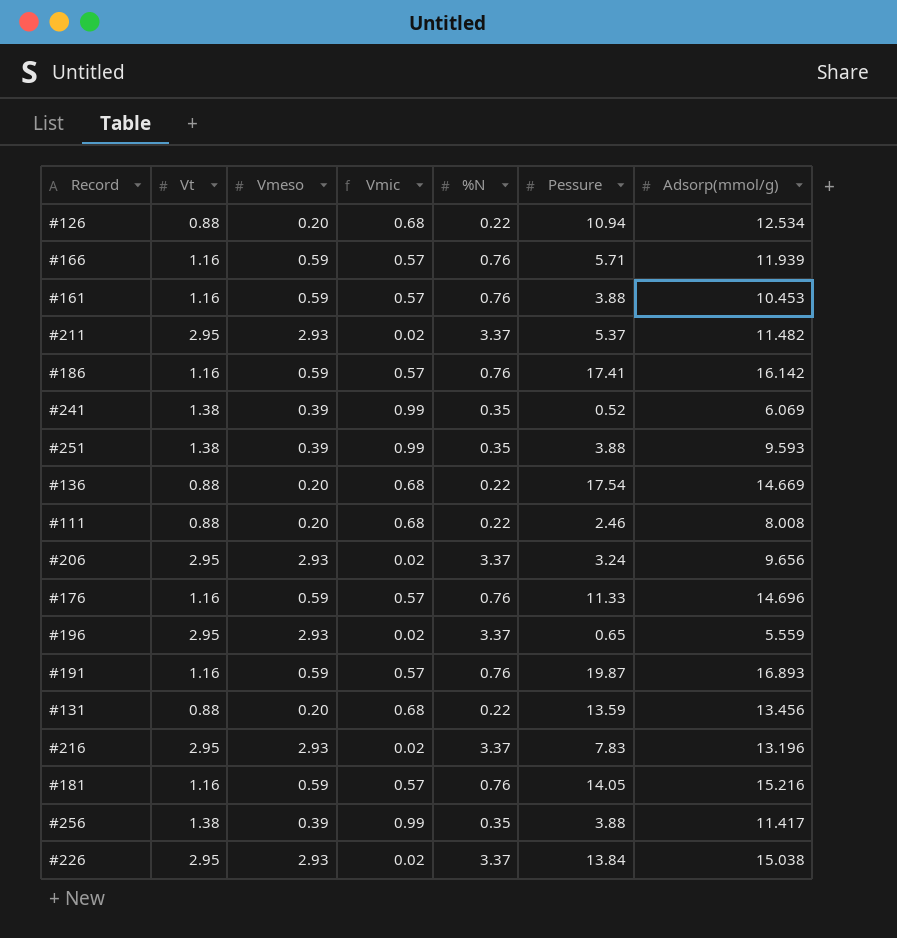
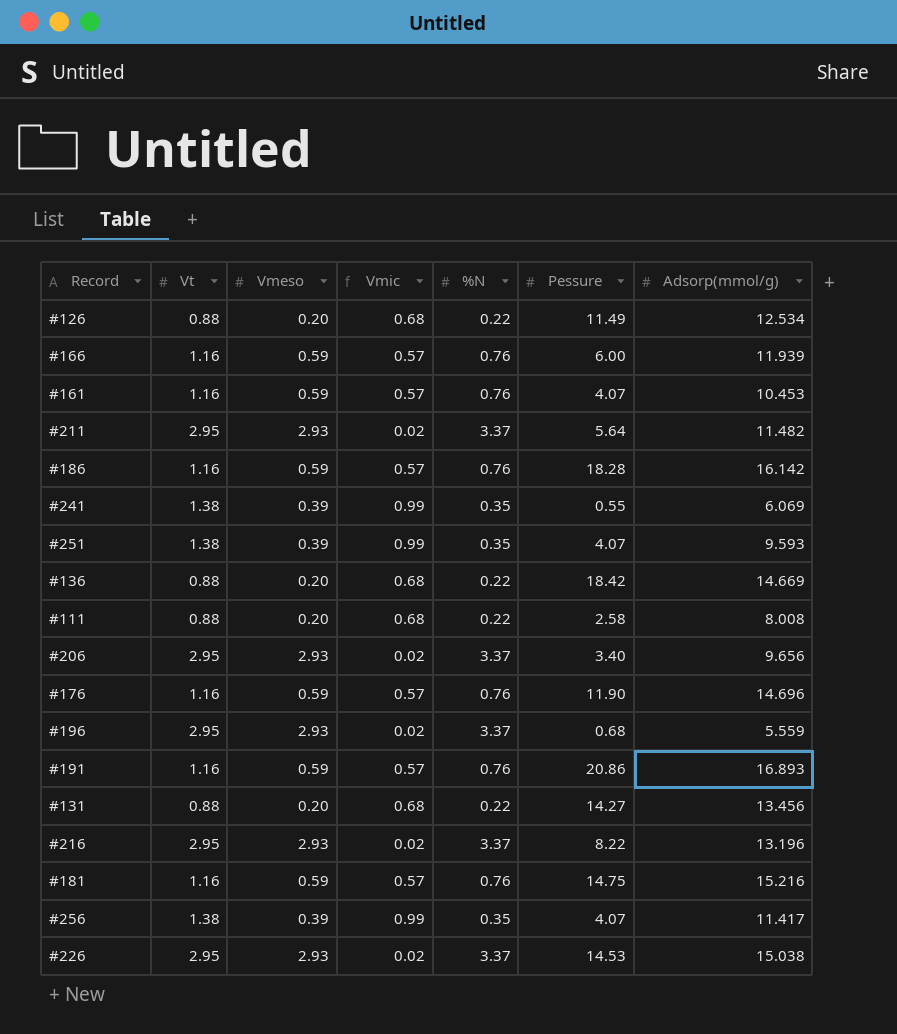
#126 | Pessure: 10.94 -> 11.49
#166 | Pessure: 5.71 -> 6.00
#161 | Pessure: 3.88 -> 4.07
#211 | Pessure: 5.37 -> 5.64
#186 | Pessure: 17.41 -> 18.28
#241 | Pessure: 0.52 -> 0.55
#251 | Pessure: 3.88 -> 4.07
#136 | Pessure: 17.54 -> 18.42
#111 | Pessure: 2.46 -> 2.58
#206 | Pessure: 3.24 -> 3.40
#176 | Pessure: 11.33 -> 11.90
#196 | Pessure: 0.65 -> 0.68
#191 | Pessure: 19.87 -> 20.86
#131 | Pessure: 13.59 -> 14.27
#216 | Pessure: 7.83 -> 8.22
#181 | Pessure: 14.05 -> 14.75
#256 | Pessure: 3.88 -> 4.07
#226 | Pessure: 13.84 -> 14.53

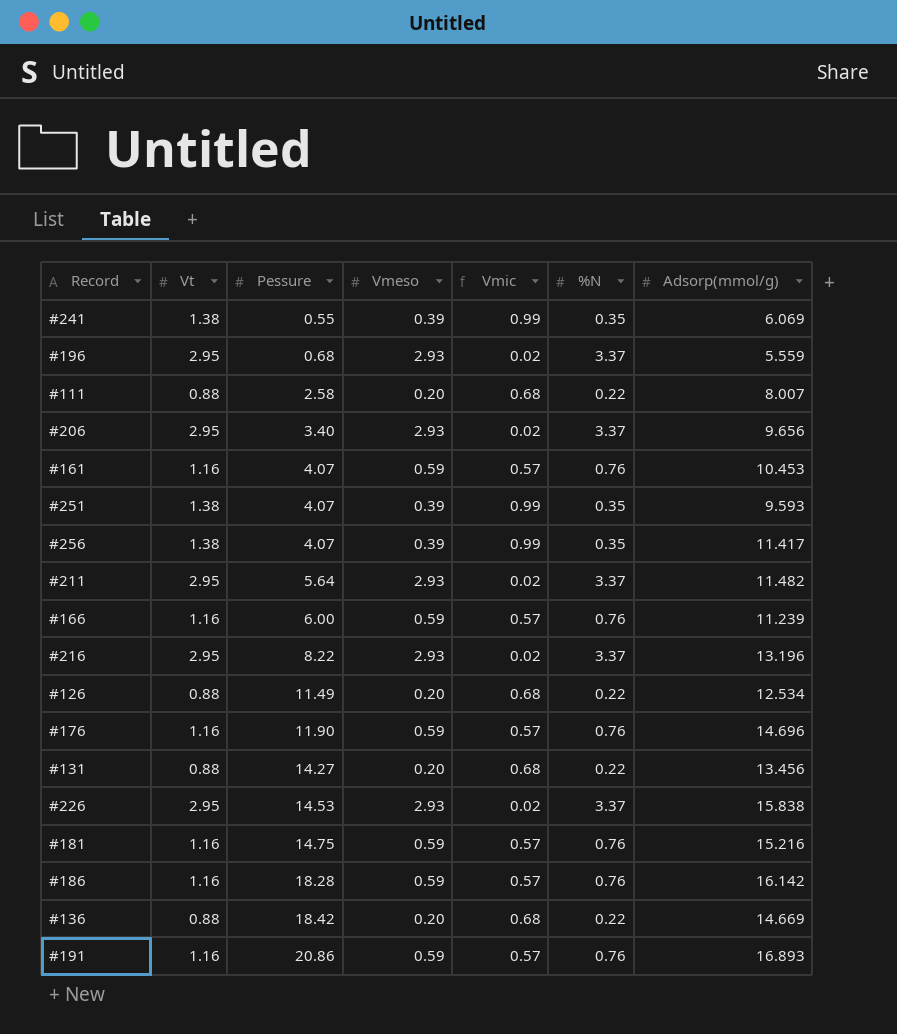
row order: none -> Pessure ascending
column Pessure | position: 6 -> 3
#111 | Adsorp(mmol/g): 8.008 -> 8.007
#166 | Adsorp(mmol/g): 11.939 -> 11.239
#226 | Adsorp(mmol/g): 15.038 -> 15.838

